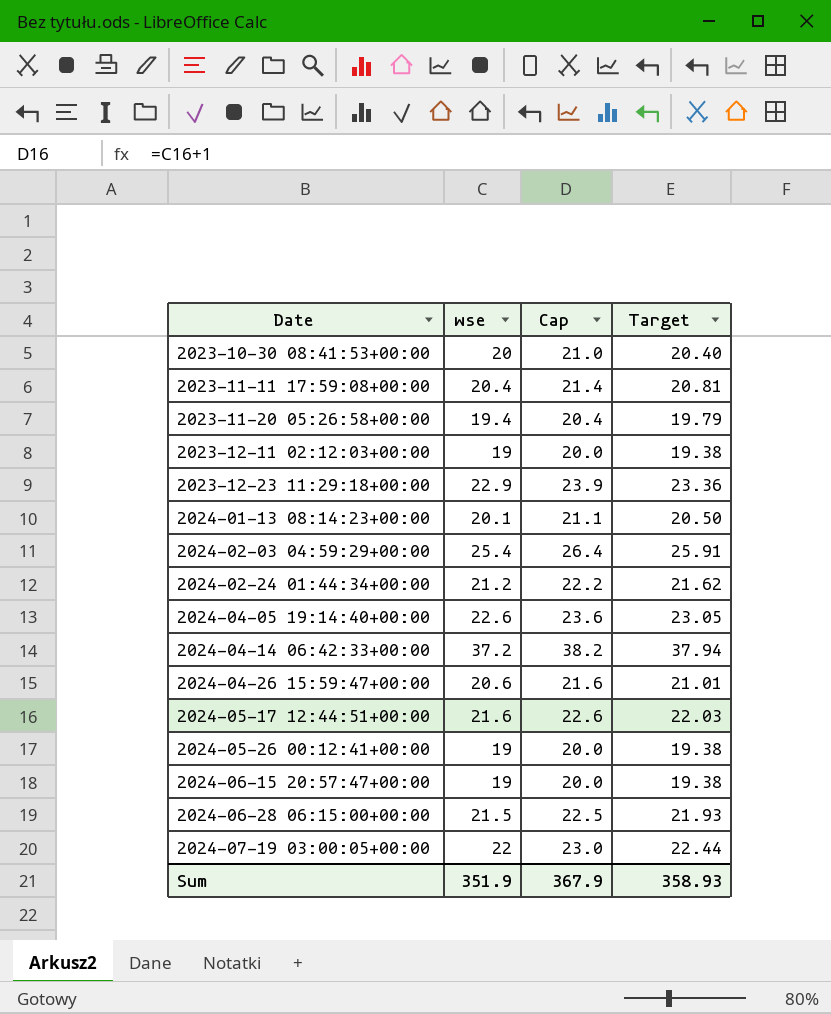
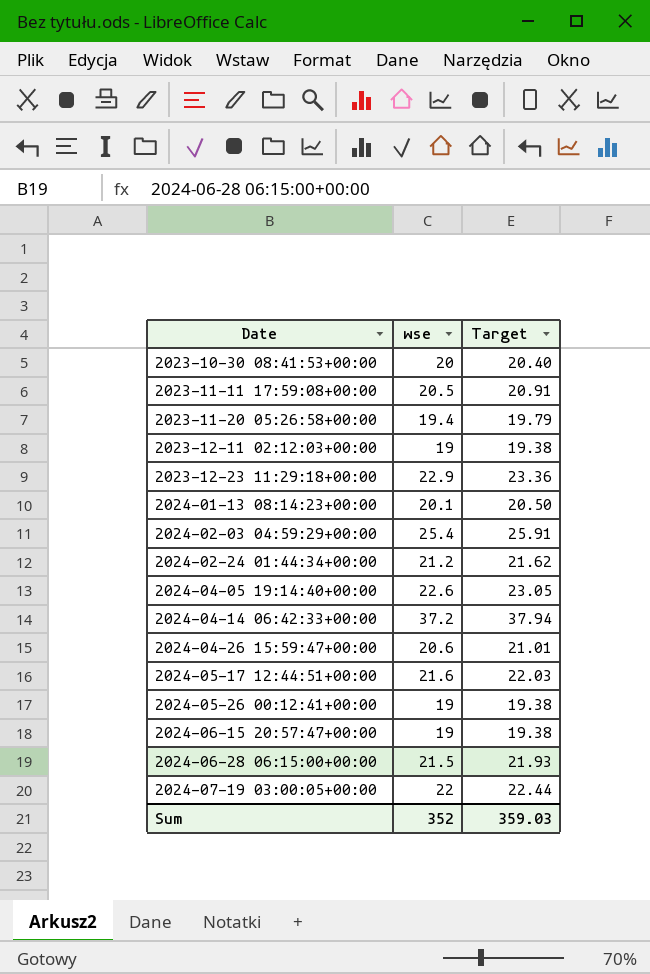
column Cap | formula: [wse] + 1 -> none
2023-11-11 17:59:08+00:00 | wse: 20.4 -> 20.5
2023-11-11 17:59:08+00:00 | Target: 20.81 -> 20.91
Sum | wse: 351.9 -> 352
Sum | Target: 358.93 -> 359.03

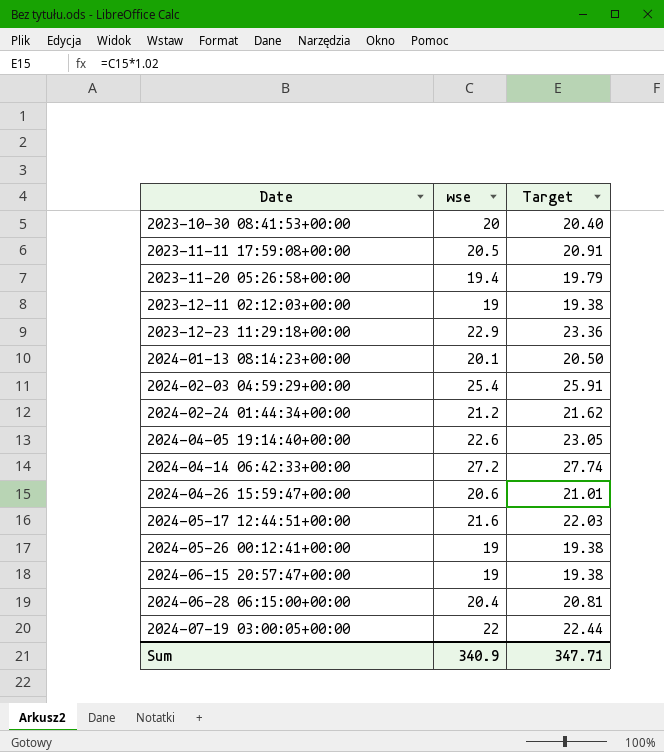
2024-04-14 06:42:33+00:00 | wse: 37.2 -> 27.2
2024-04-14 06:42:33+00:00 | Target: 37.94 -> 27.74
2024-06-28 06:15:00+00:00 | wse: 21.5 -> 20.4
2024-06-28 06:15:00+00:00 | Target: 21.93 -> 20.81
Sum | wse: 352 -> 340.9
Sum | Target: 359.03 -> 347.71

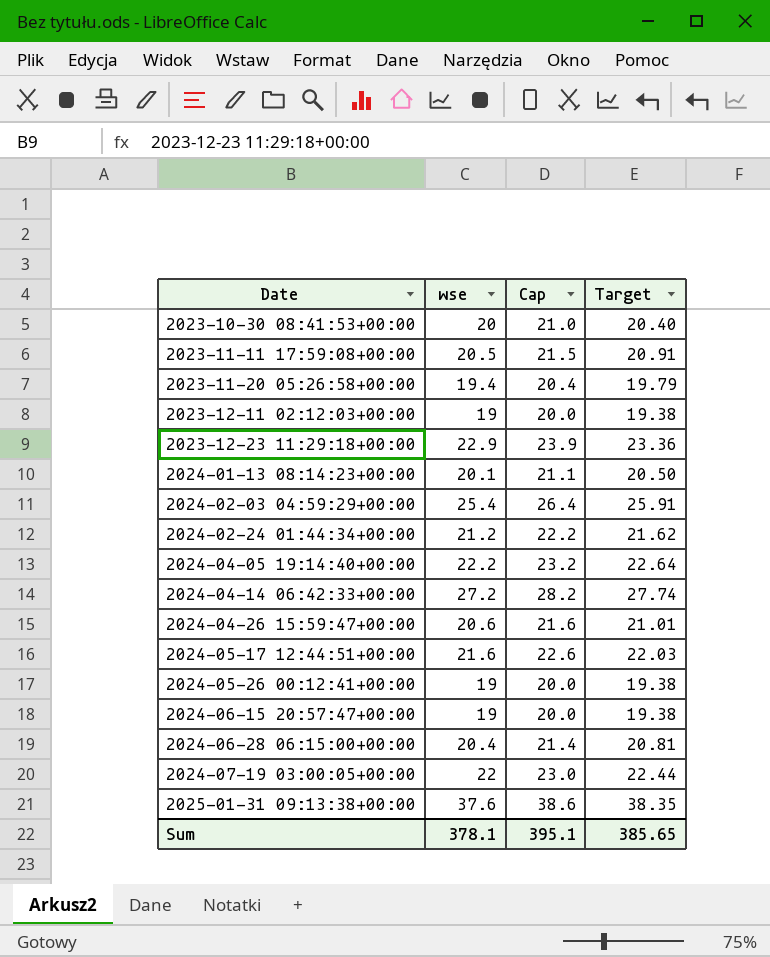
column Cap | formula: none -> [wse] + 1
2024-04-05 19:14:40+00:00 | wse: 22.6 -> 22.2
2024-04-05 19:14:40+00:00 | Target: 23.05 -> 22.64
row 2025-01-31 09:13:38+00:00: none -> 37.6 | 38.6 | 38.35
Sum | wse: 340.9 -> 378.1
Sum | Target: 347.71 -> 385.65

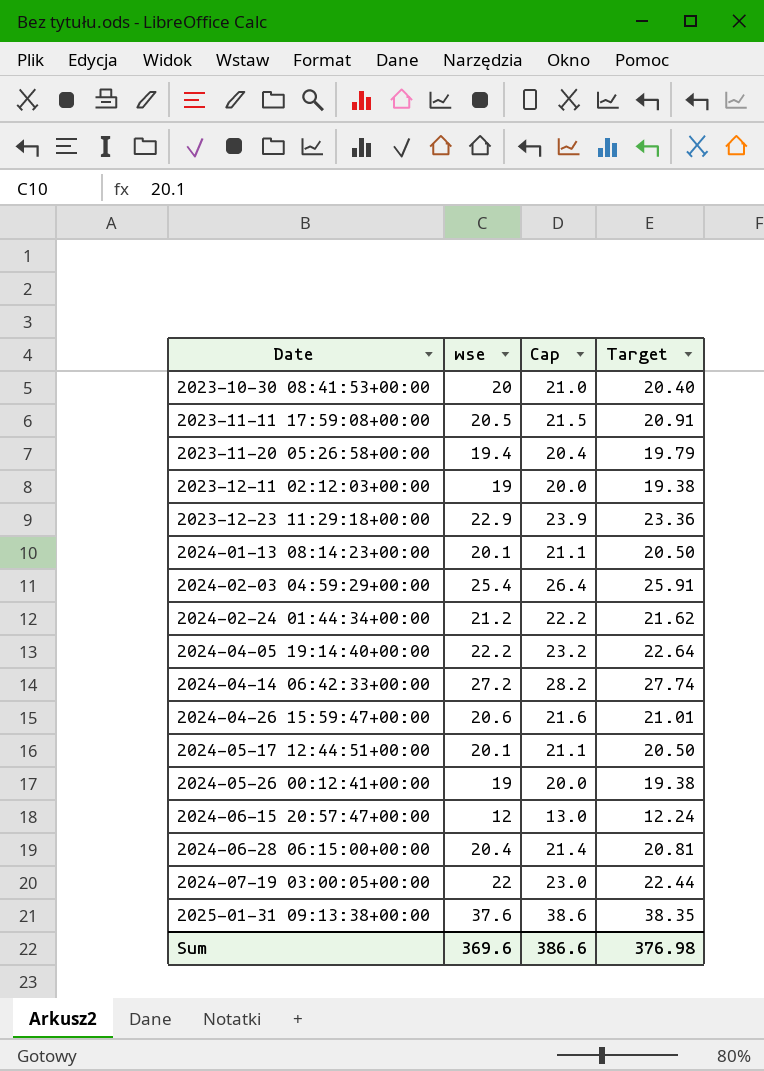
2024-05-17 12:44:51+00:00 | wse: 21.6 -> 20.1
2024-05-17 12:44:51+00:00 | Cap: 22.6 -> 21.1
2024-05-17 12:44:51+00:00 | Target: 22.03 -> 20.50
2024-06-15 20:57:47+00:00 | wse: 19 -> 12
2024-06-15 20:57:47+00:00 | Cap: 20.0 -> 13.0
2024-06-15 20:57:47+00:00 | Target: 19.38 -> 12.24
Sum | wse: 378.1 -> 369.6
Sum | Cap: 395.1 -> 386.6
Sum | Target: 385.65 -> 376.98

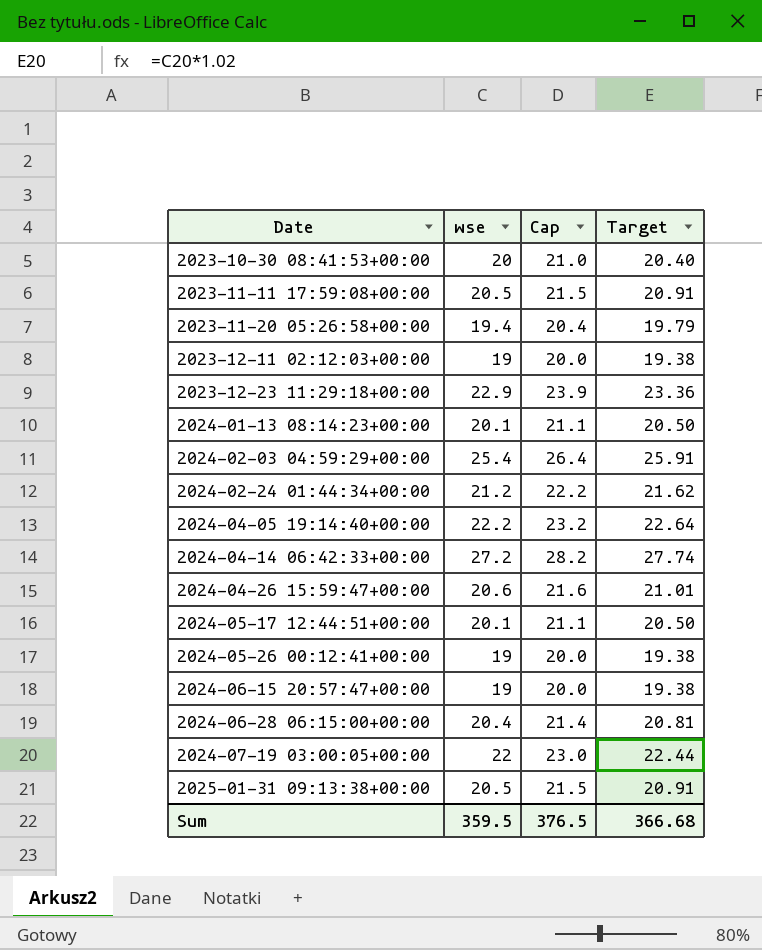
2024-06-15 20:57:47+00:00 | wse: 12 -> 19
2024-06-15 20:57:47+00:00 | Cap: 13.0 -> 20.0
2024-06-15 20:57:47+00:00 | Target: 12.24 -> 19.38
2025-01-31 09:13:38+00:00 | wse: 37.6 -> 20.5
2025-01-31 09:13:38+00:00 | Cap: 38.6 -> 21.5
2025-01-31 09:13:38+00:00 | Target: 38.35 -> 20.91
Sum | wse: 369.6 -> 359.5
Sum | Cap: 386.6 -> 376.5
Sum | Target: 376.98 -> 366.68

